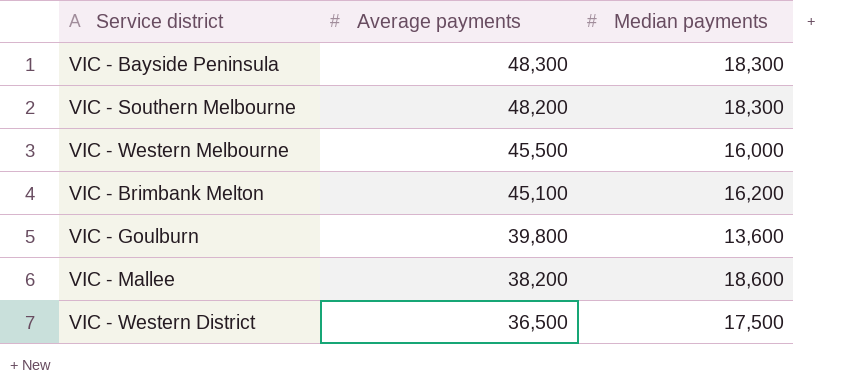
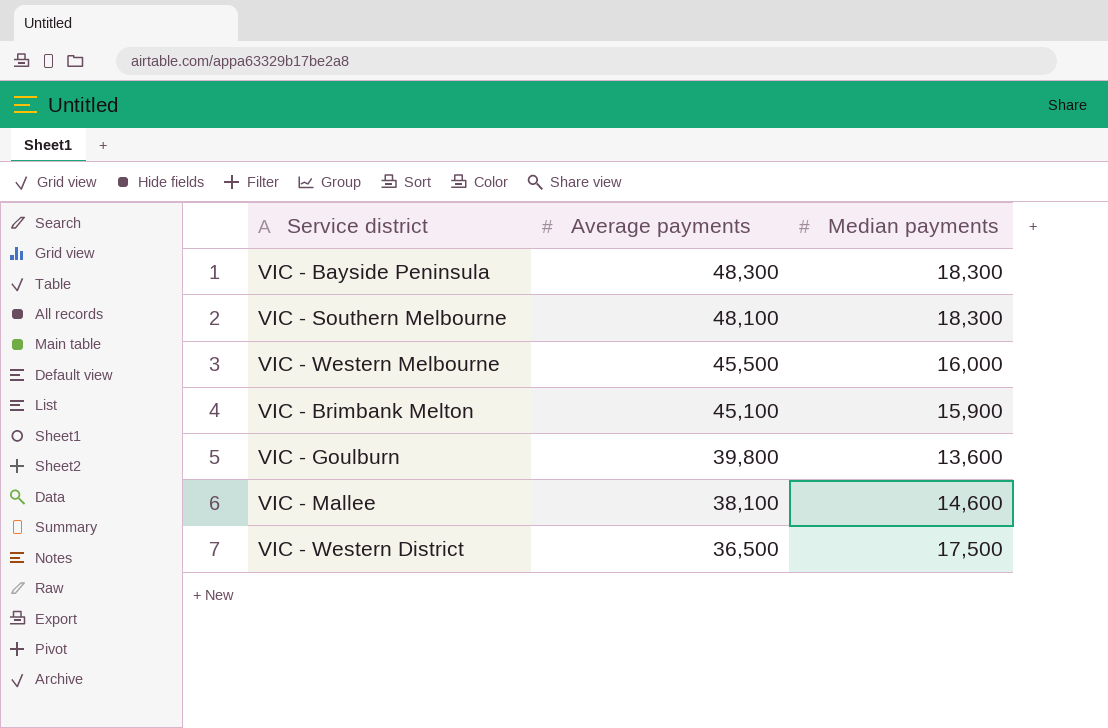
VIC - Southern Melbourne | Average payments: 48,200 -> 48,100
VIC - Brimbank Melton | Median payments: 16,200 -> 15,900
VIC - Mallee | Average payments: 38,200 -> 38,100
VIC - Mallee | Median payments: 18,600 -> 14,600

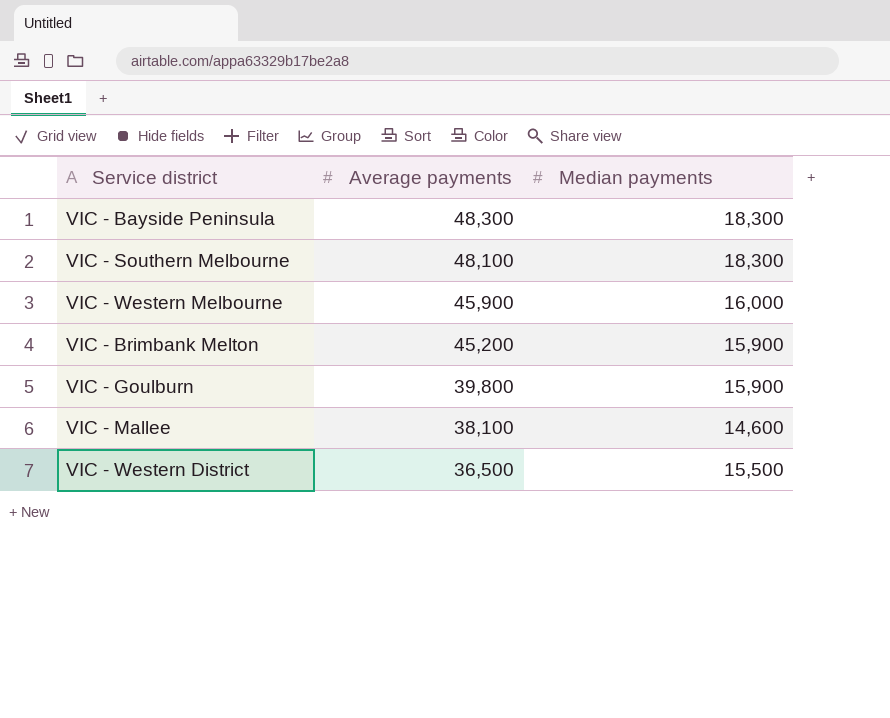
VIC - Western Melbourne | Average payments: 45,500 -> 45,900
VIC - Brimbank Melton | Average payments: 45,100 -> 45,200
VIC - Goulburn | Median payments: 13,600 -> 15,900
VIC - Western District | Median payments: 17,500 -> 15,500

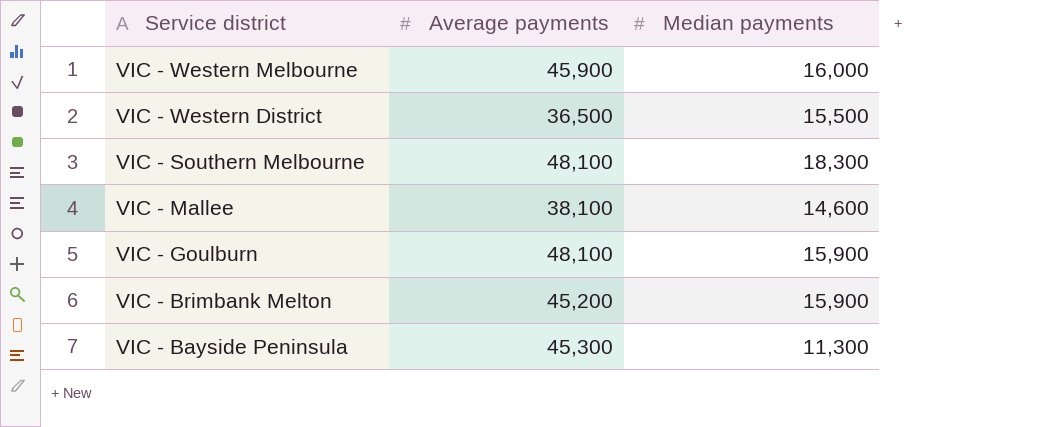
row order: Average payments descending -> Service district descending
VIC - Goulburn | Average payments: 39,800 -> 48,100
VIC - Bayside Peninsula | Average payments: 48,300 -> 45,300
VIC - Bayside Peninsula | Median payments: 18,300 -> 11,300

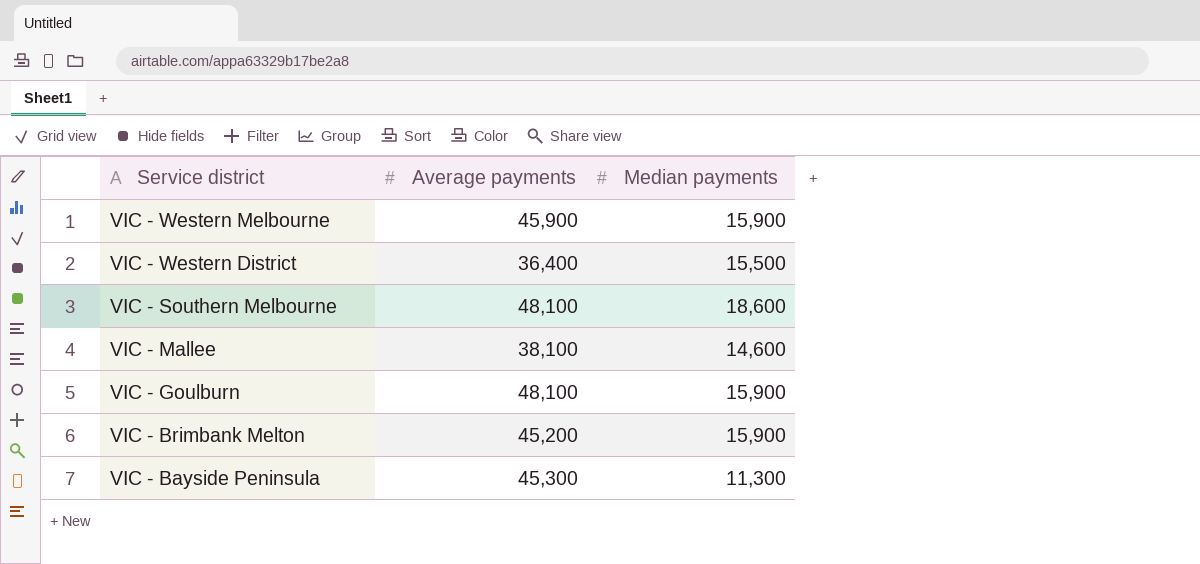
VIC - Western Melbourne | Median payments: 16,000 -> 15,900
VIC - Western District | Average payments: 36,500 -> 36,400
VIC - Southern Melbourne | Median payments: 18,300 -> 18,600

